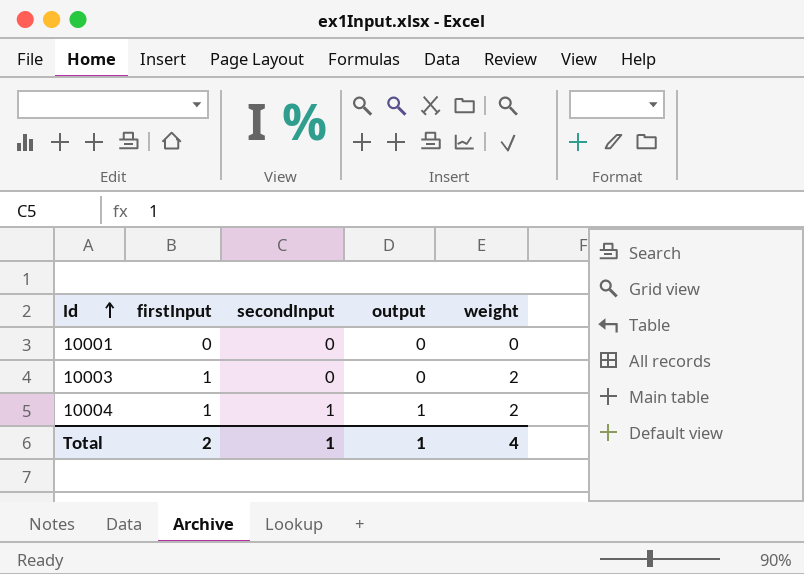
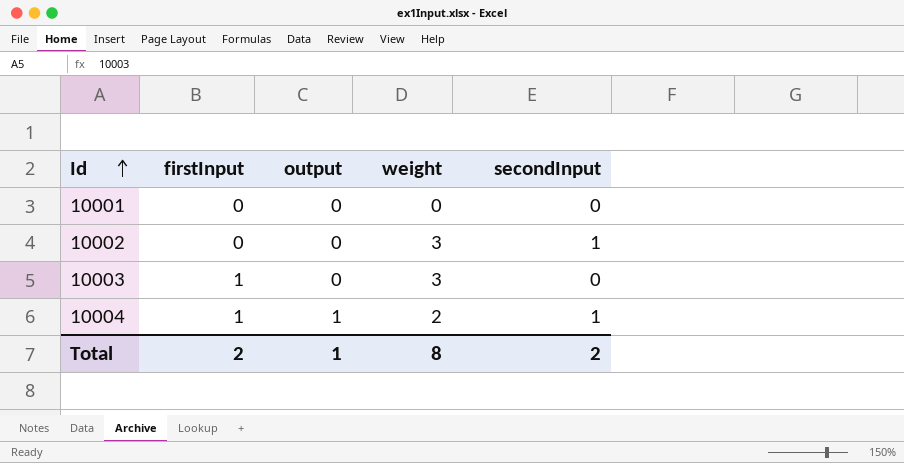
column secondInput | position: 3 -> 5
row 10002: none -> 0 | 0 | 3 | 1
10003 | weight: 2 -> 3
Total | weight: 4 -> 8
Total | secondInput: 1 -> 2

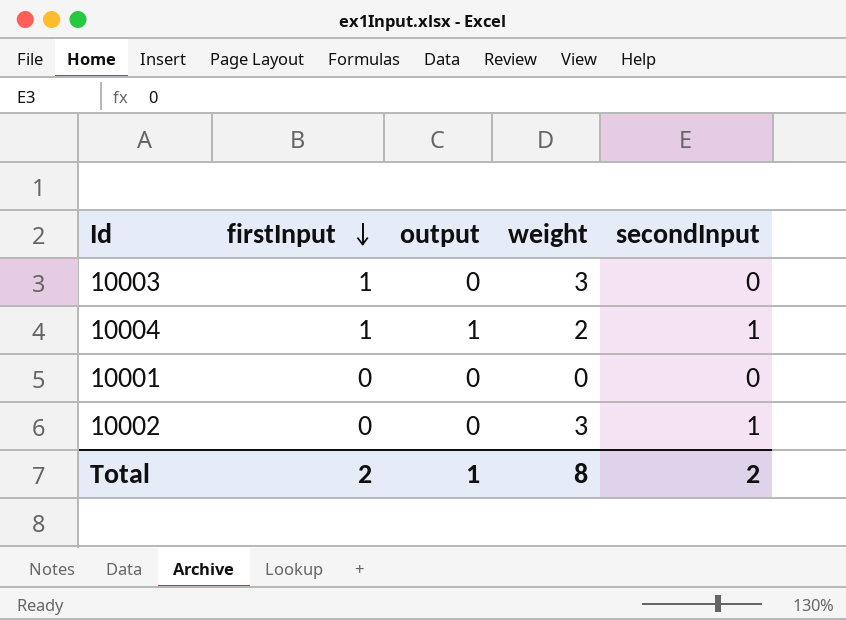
row order: Id ascending -> firstInput descending

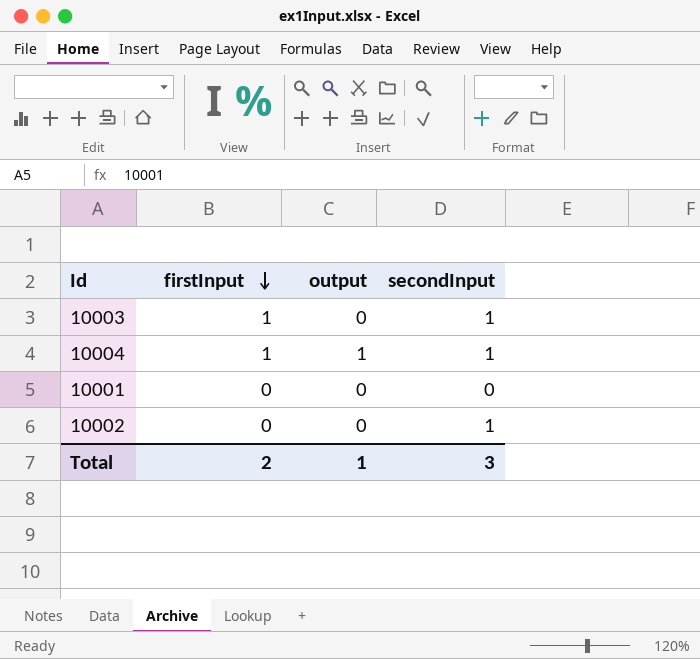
column weight | position: 4 -> none
10003 | secondInput: 0 -> 1
Total | secondInput: 2 -> 3

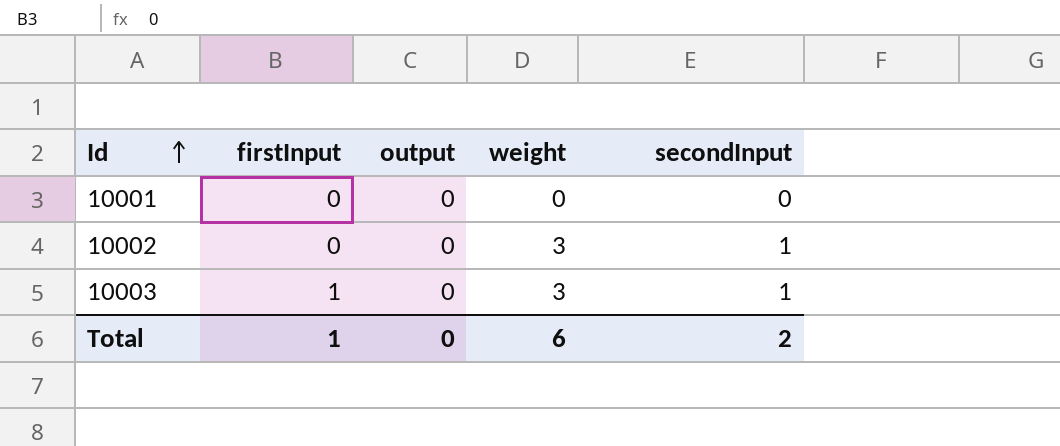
row order: firstInput descending -> Id ascending
column weight | position: none -> 4
row 10004: 1 | 1 | 1 -> none
Total | firstInput: 2 -> 1
Total | output: 1 -> 0
Total | secondInput: 3 -> 2

